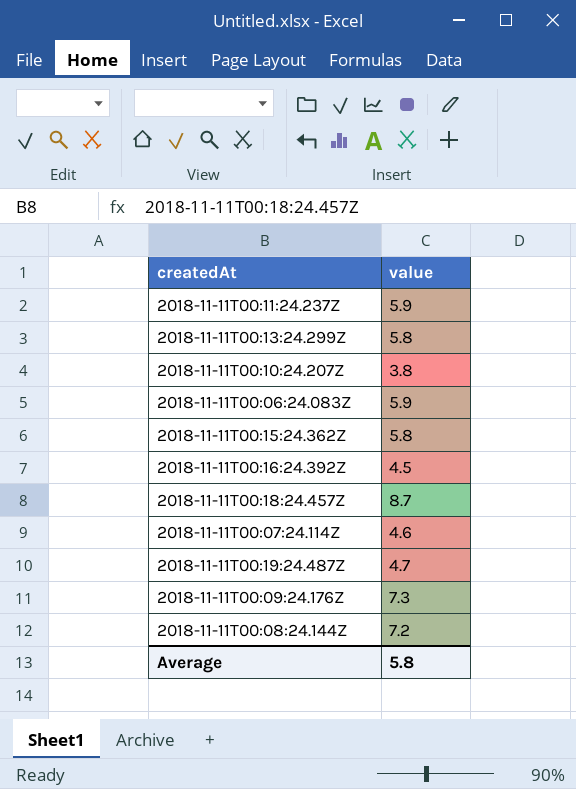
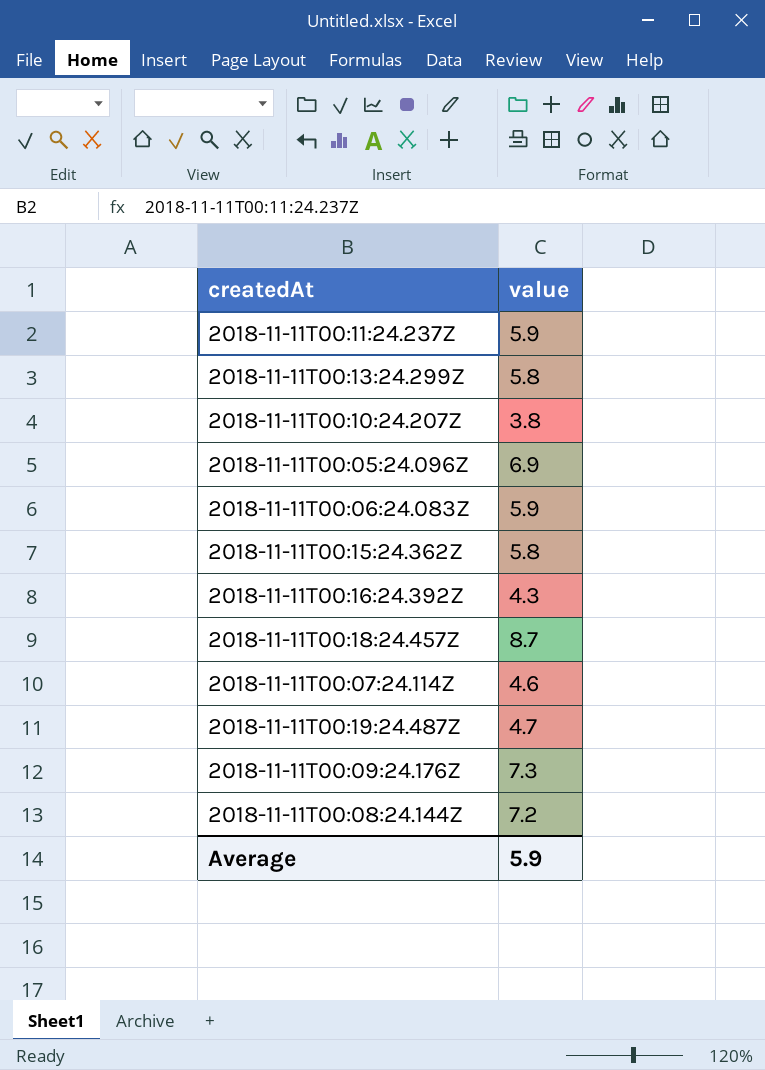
row 2018-11-11T00:05:24.096Z: none -> 6.9
2018-11-11T00:16:24.392Z | value: 4.5 -> 4.3
Average | value: 5.8 -> 5.9

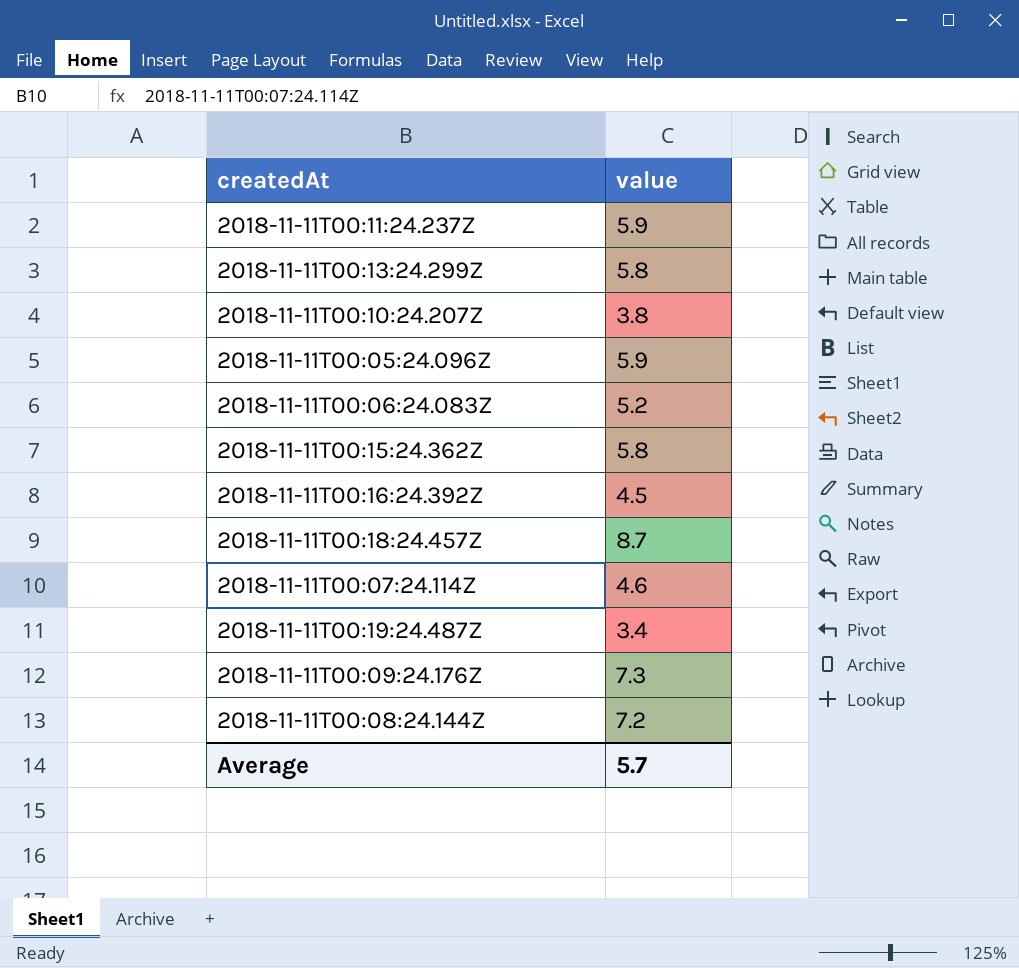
2018-11-11T00:05:24.096Z | value: 6.9 -> 5.9
2018-11-11T00:06:24.083Z | value: 5.9 -> 5.2
2018-11-11T00:16:24.392Z | value: 4.3 -> 4.5
2018-11-11T00:19:24.487Z | value: 4.7 -> 3.4
Average | value: 5.9 -> 5.7

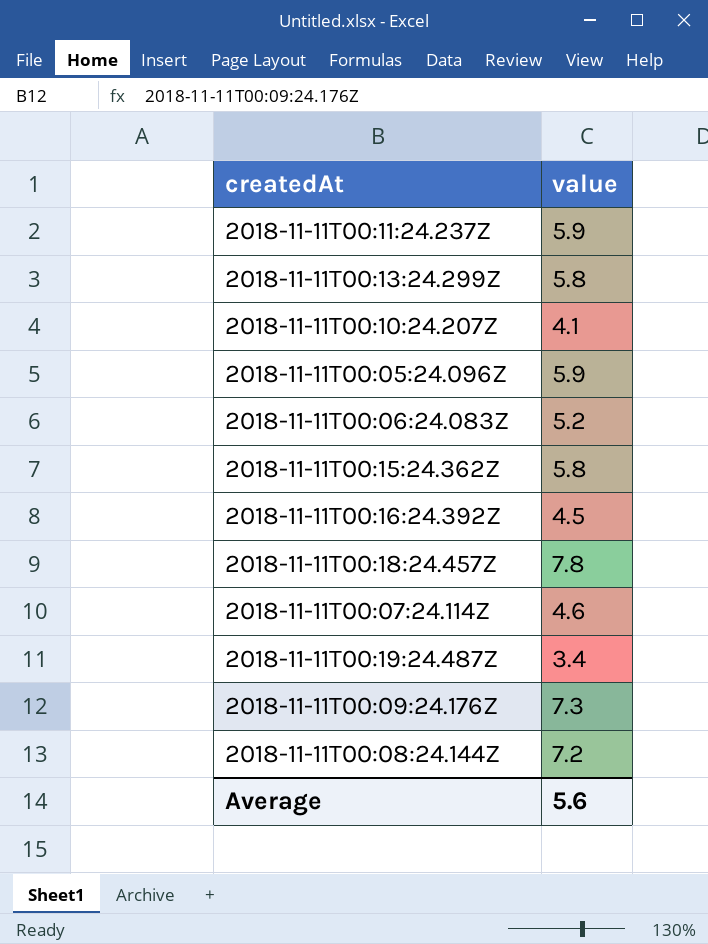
2018-11-11T00:10:24.207Z | value: 3.8 -> 4.1
2018-11-11T00:18:24.457Z | value: 8.7 -> 7.8
Average | value: 5.7 -> 5.6

